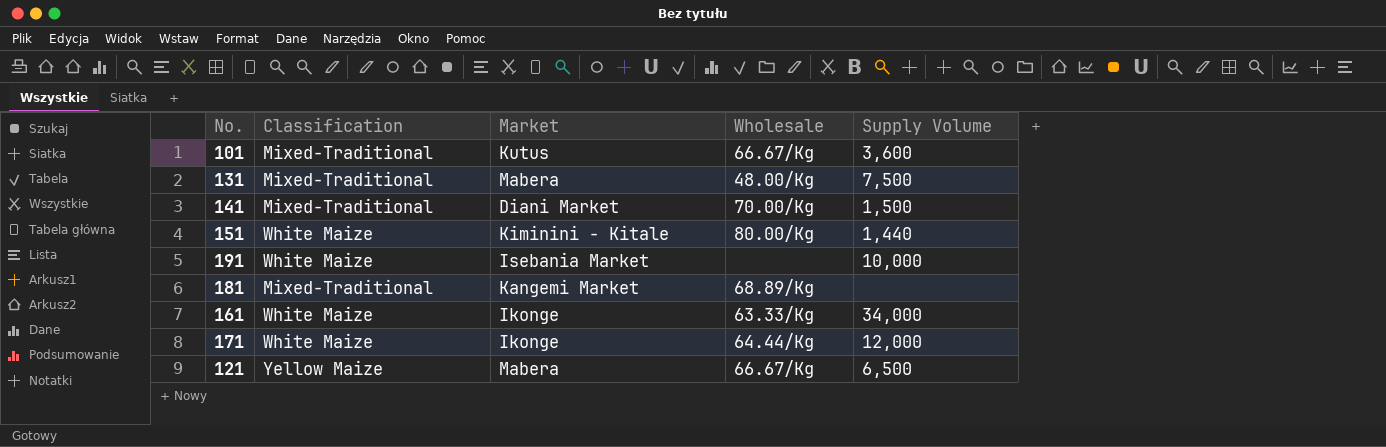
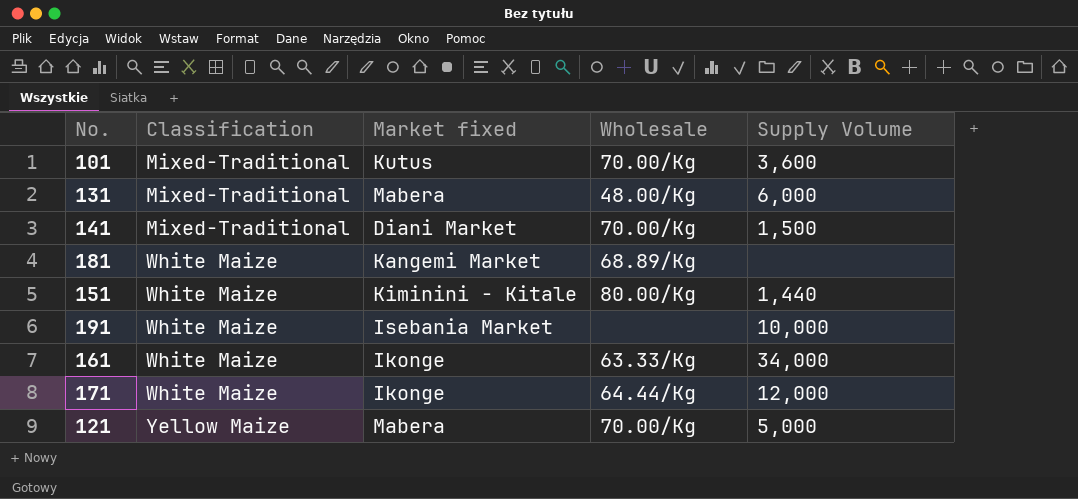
row order: none -> Classification ascending
column name: Market -> Market fixed
101 | Wholesale: 66.67/Kg -> 70.00/Kg
131 | Supply Volume: 7,500 -> 6,000
181 | Classification: Mixed-Traditional -> White Maize
121 | Wholesale: 66.67/Kg -> 70.00/Kg
121 | Supply Volume: 6,500 -> 5,000

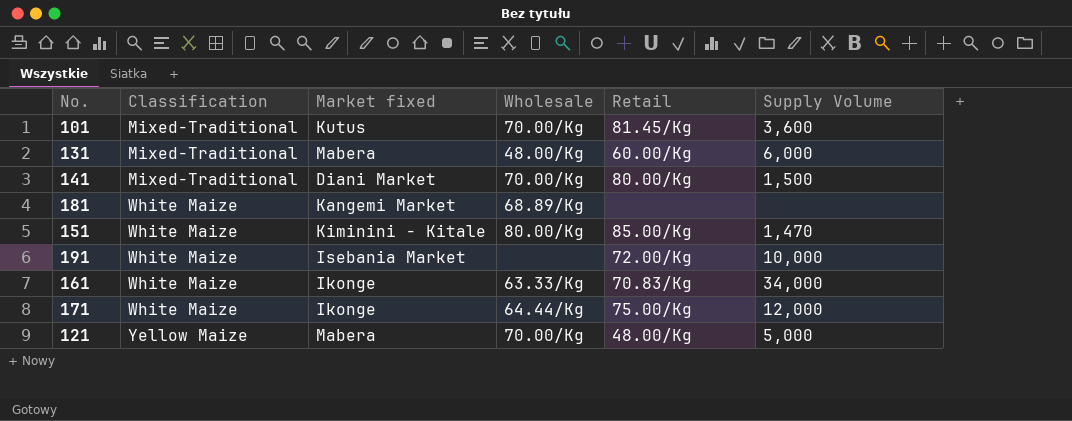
column Retail | position: none -> 5
151 | Supply Volume: 1,440 -> 1,470

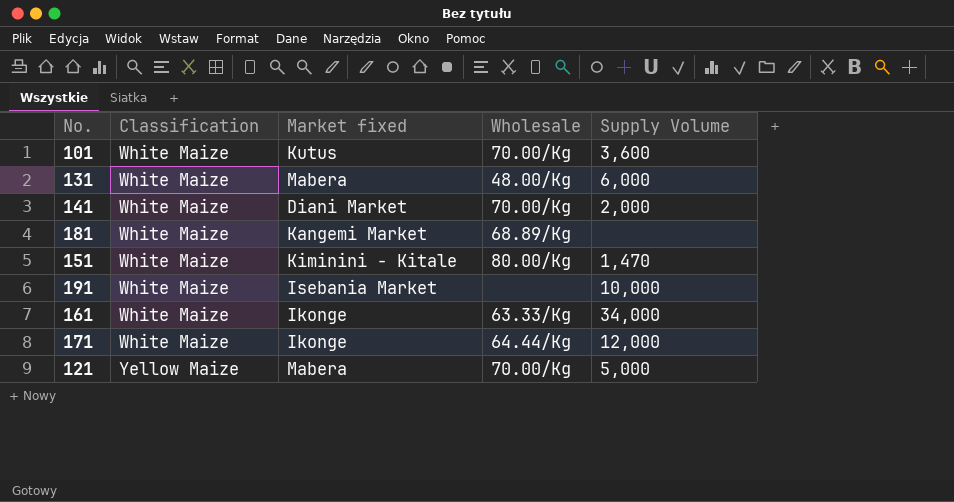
column Retail | position: 5 -> none
101 | Classification: Mixed-Traditional -> White Maize
131 | Classification: Mixed-Traditional -> White Maize
141 | Classification: Mixed-Traditional -> White Maize
141 | Supply Volume: 1,500 -> 2,000

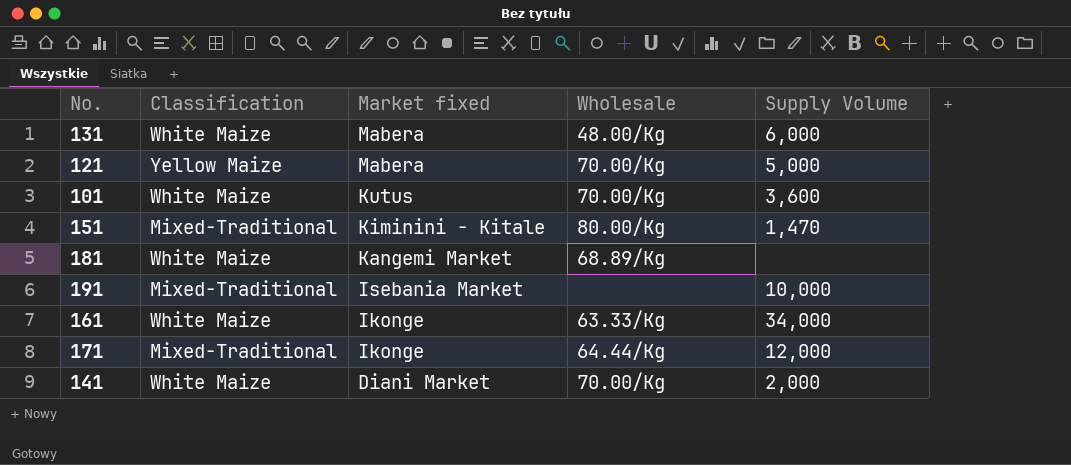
row order: Classification ascending -> Market fixed descending
151 | Classification: White Maize -> Mixed-Traditional
191 | Classification: White Maize -> Mixed-Traditional
171 | Classification: White Maize -> Mixed-Traditional

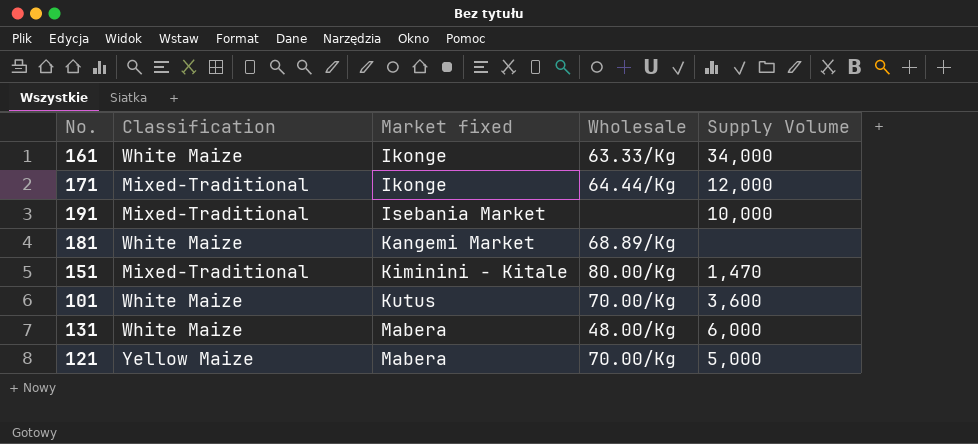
row order: Market fixed descending -> Market fixed ascending
row 141: White Maize | Diani Market | 70.00/Kg | 2,000 -> none

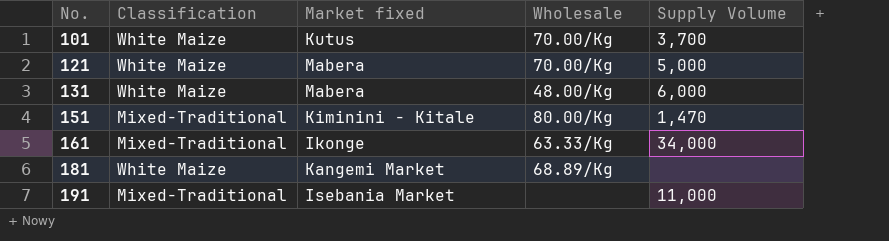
row order: Market fixed ascending -> No. ascending
row 171: Mixed-Traditional | Ikonge | 64.44/Kg | 12,000 -> none
101 | Supply Volume: 3,600 -> 3,700
121 | Classification: Yellow Maize -> White Maize
161 | Classification: White Maize -> Mixed-Traditional
191 | Supply Volume: 10,000 -> 11,000

